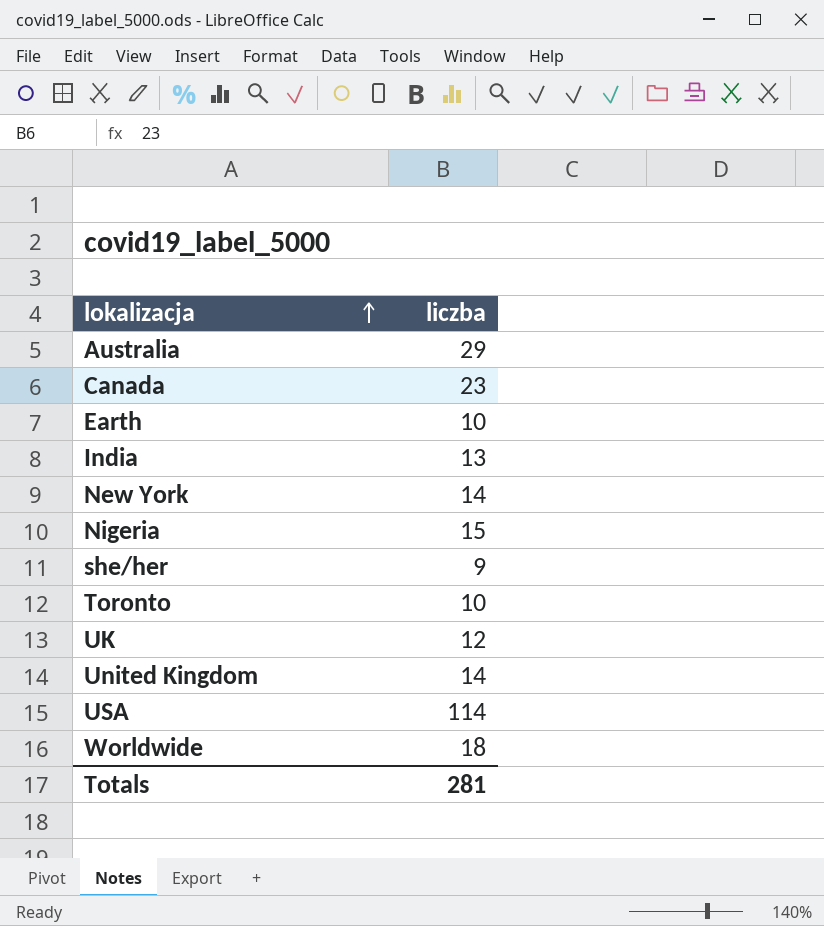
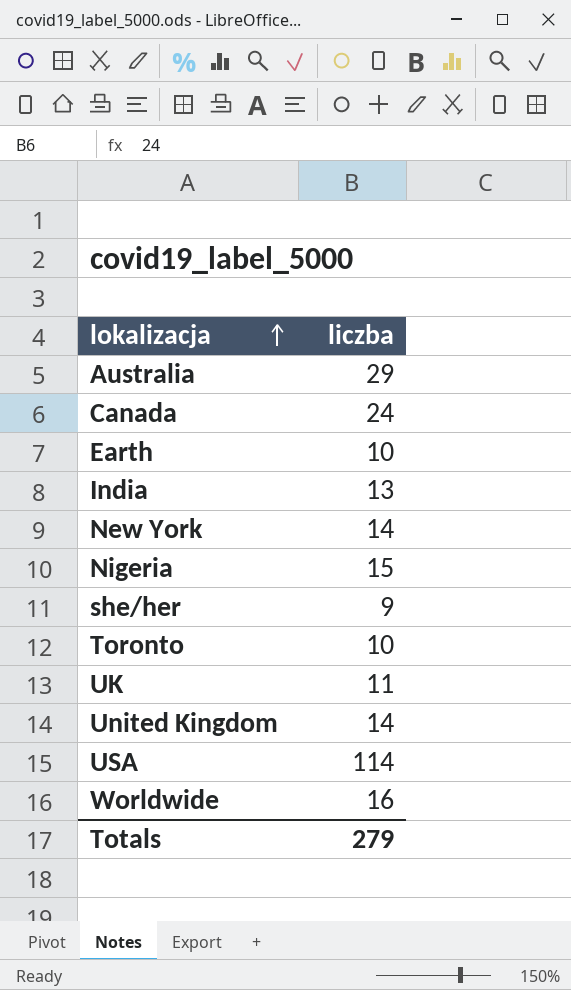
Canada | liczba: 23 -> 24
UK | liczba: 12 -> 11
Worldwide | liczba: 18 -> 16
Totals | liczba: 281 -> 279

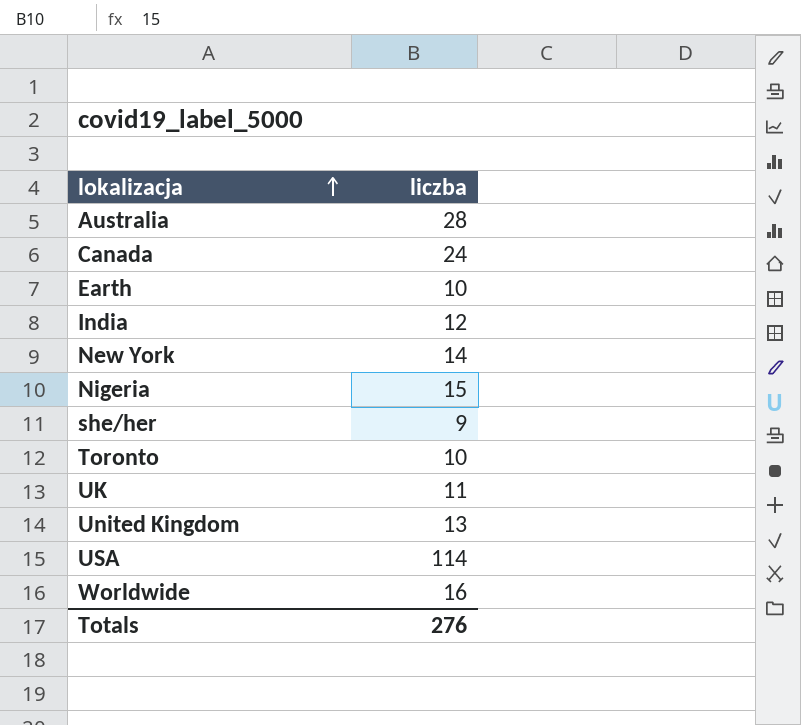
Australia | liczba: 29 -> 28
India | liczba: 13 -> 12
United Kingdom | liczba: 14 -> 13
Totals | liczba: 279 -> 276

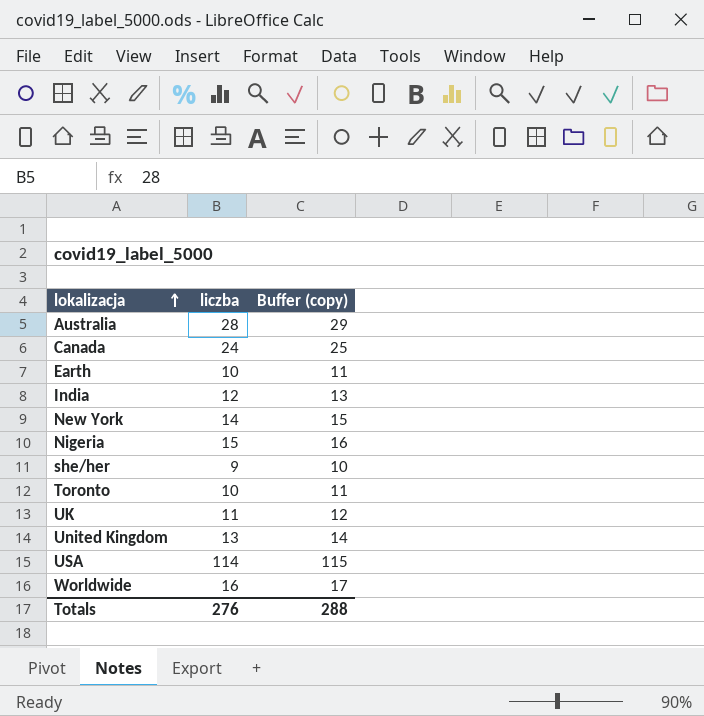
column Buffer (copy) | formula: none -> [liczba] + 1

